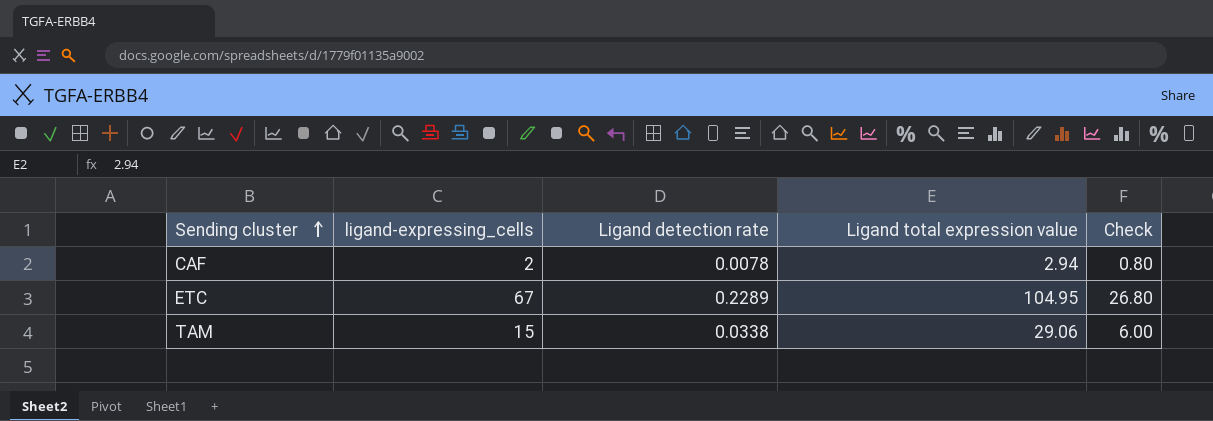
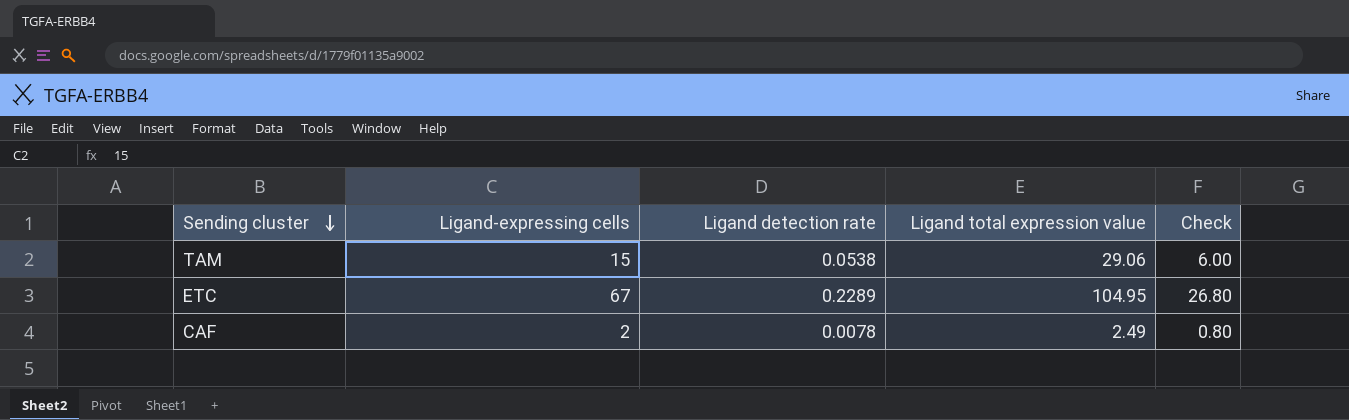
row order: Sending cluster ascending -> Sending cluster descending
column name: ligand-expressing_cells -> Ligand-expressing cells
TAM | Ligand detection rate: 0.0338 -> 0.0538
CAF | Ligand total expression value: 2.94 -> 2.49

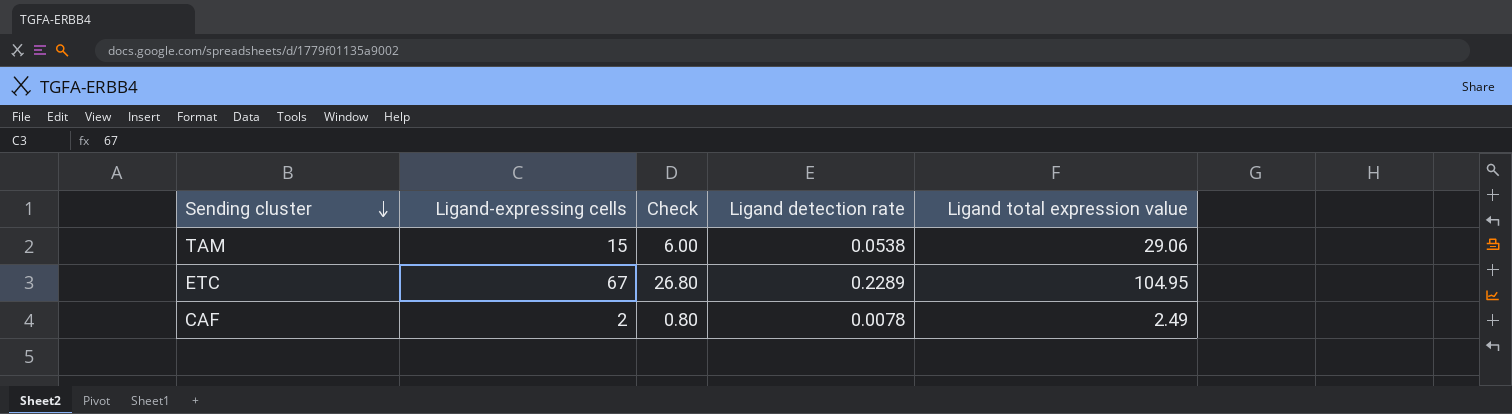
column Check | position: 5 -> 3

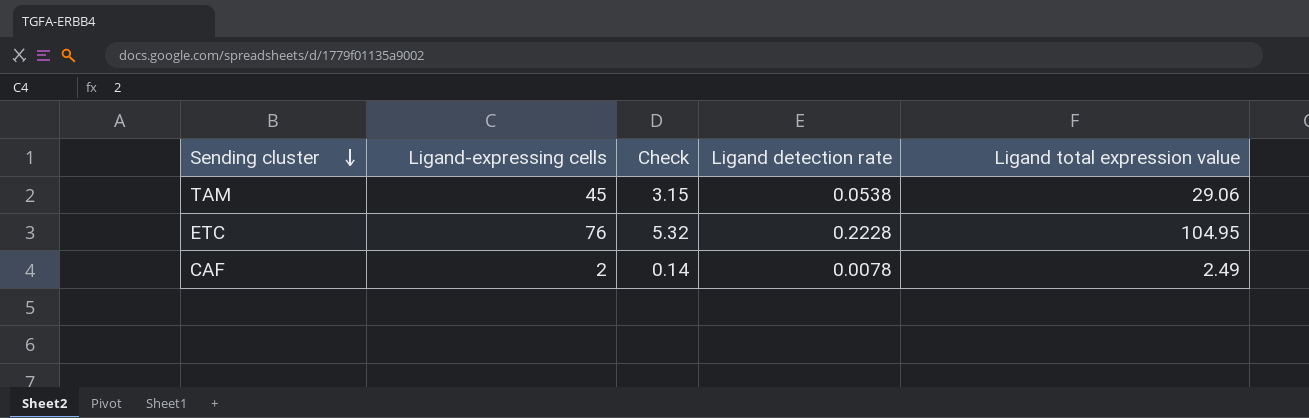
column Check | formula: [Ligand-expressing cells] * 0.4 -> [Ligand-expressing cells] * 0.07
TAM | Ligand-expressing cells: 15 -> 45
ETC | Ligand-expressing cells: 67 -> 76
ETC | Ligand detection rate: 0.2289 -> 0.2228

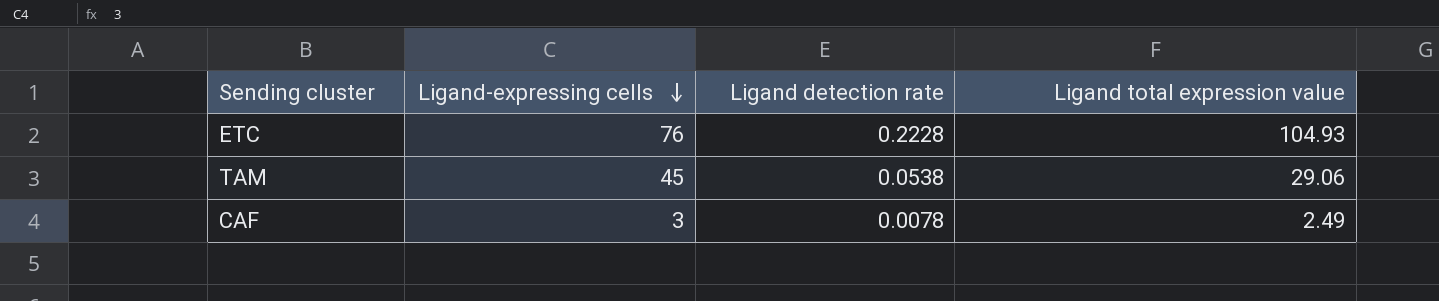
row order: Sending cluster descending -> Ligand-expressing cells descending
column Check | formula: [Ligand-expressing cells] * 0.07 -> none
ETC | Ligand total expression value: 104.95 -> 104.93
CAF | Ligand-expressing cells: 2 -> 3

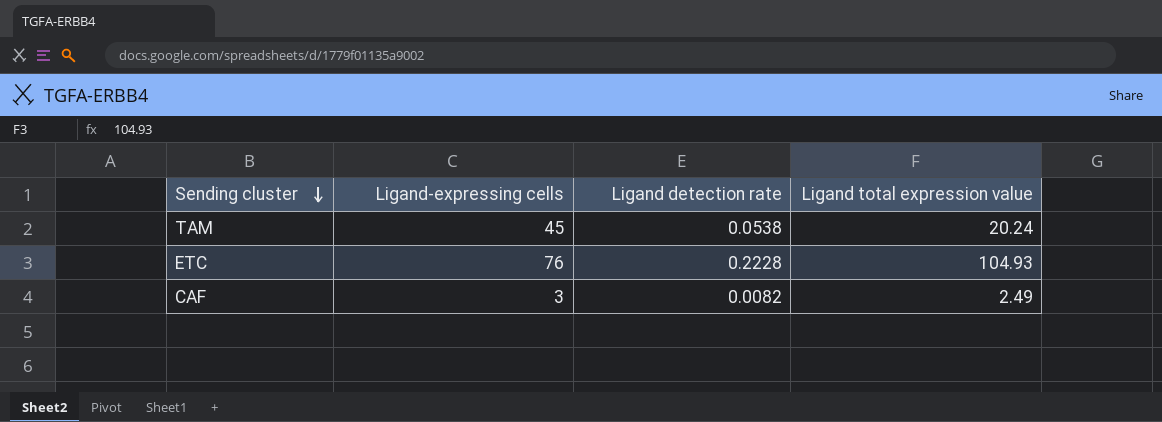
row order: Ligand-expressing cells descending -> Sending cluster descending
TAM | Ligand total expression value: 29.06 -> 20.24
CAF | Ligand detection rate: 0.0078 -> 0.0082

